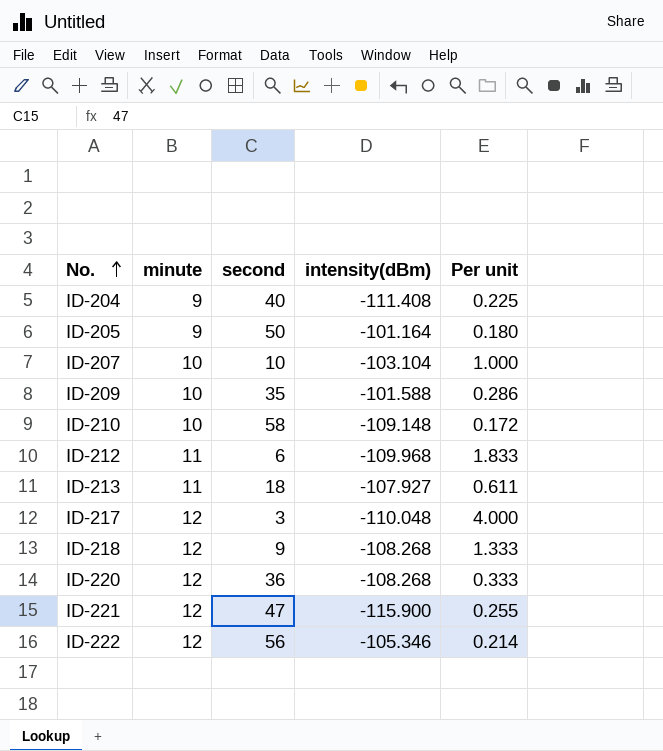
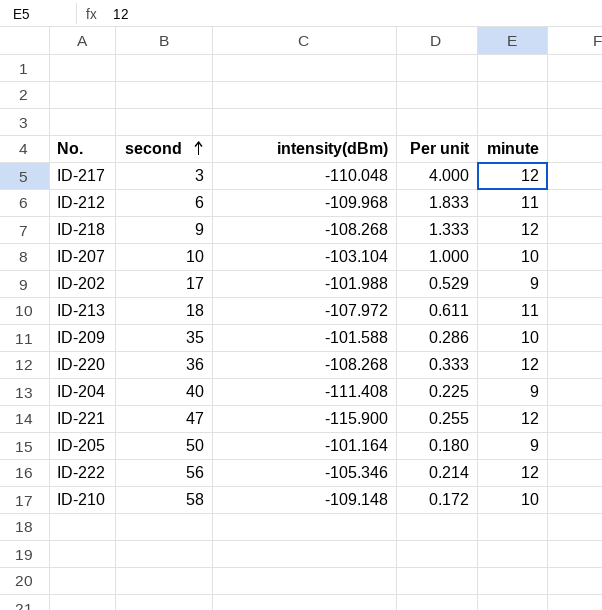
row order: No. ascending -> second ascending
column minute | position: 2 -> 5
row ID-202: none -> 17 | -101.988 | 0.529 | 9
ID-213 | intensity(dBm): -107.927 -> -107.972

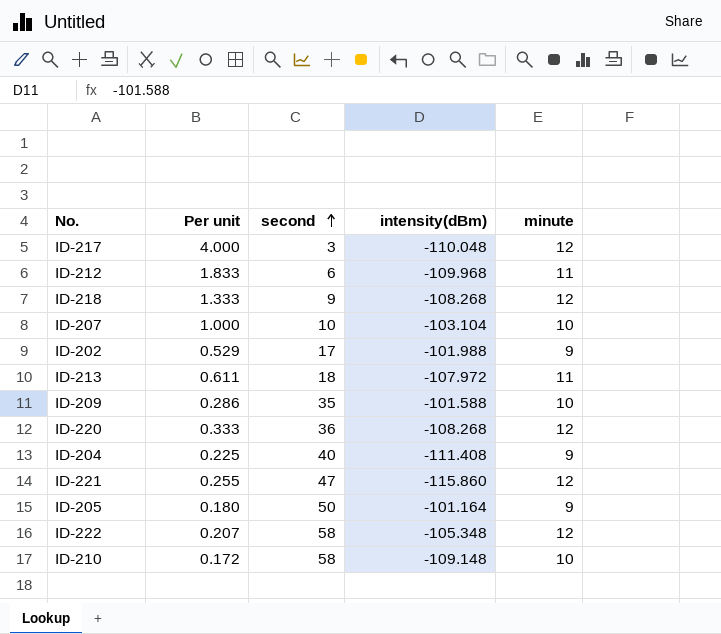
column Per unit | position: 4 -> 2
ID-221 | intensity(dBm): -115.900 -> -115.860
ID-222 | Per unit: 0.214 -> 0.207
ID-222 | second: 56 -> 58
ID-222 | intensity(dBm): -105.346 -> -105.348

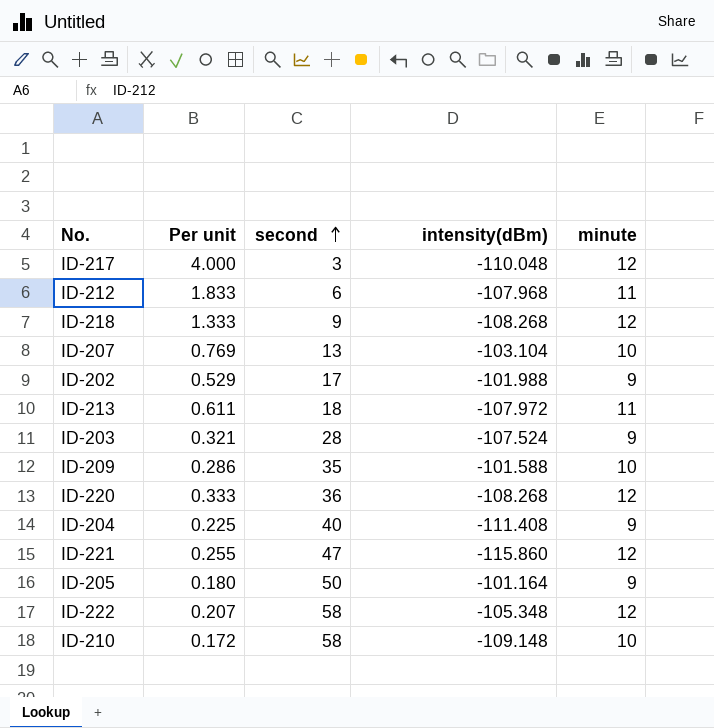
ID-212 | intensity(dBm): -109.968 -> -107.968
ID-207 | Per unit: 1.000 -> 0.769
ID-207 | second: 10 -> 13
row ID-203: none -> 0.321 | 28 | -107.524 | 9

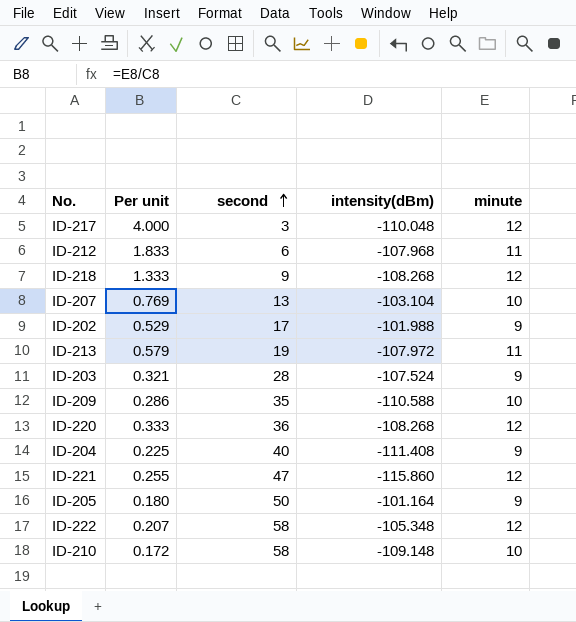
ID-213 | Per unit: 0.611 -> 0.579
ID-213 | second: 18 -> 19
ID-209 | intensity(dBm): -101.588 -> -110.588

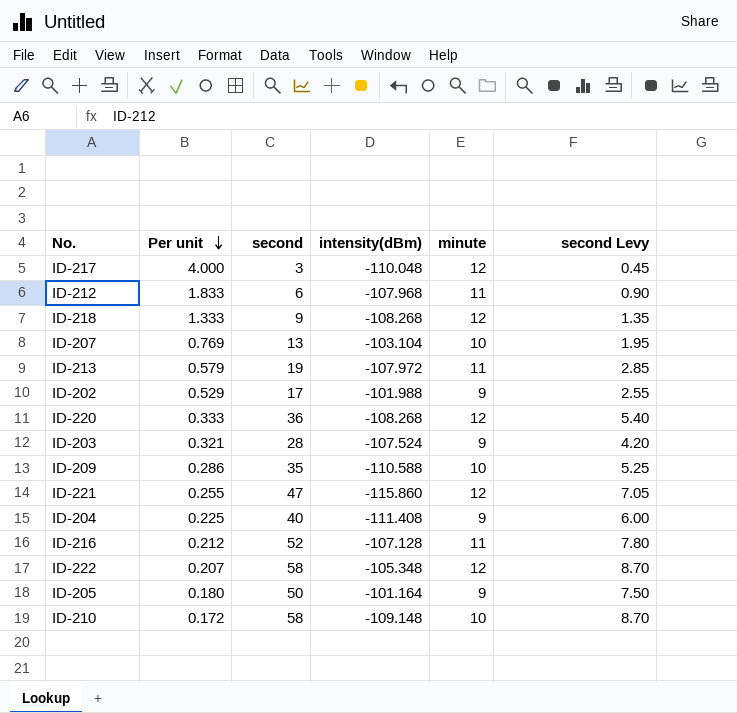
row order: second ascending -> Per unit descending
column second Levy | formula: none -> [second] * 0.15
row ID-216: none -> 0.212 | 52 | -107.128 | 11 | 7.80

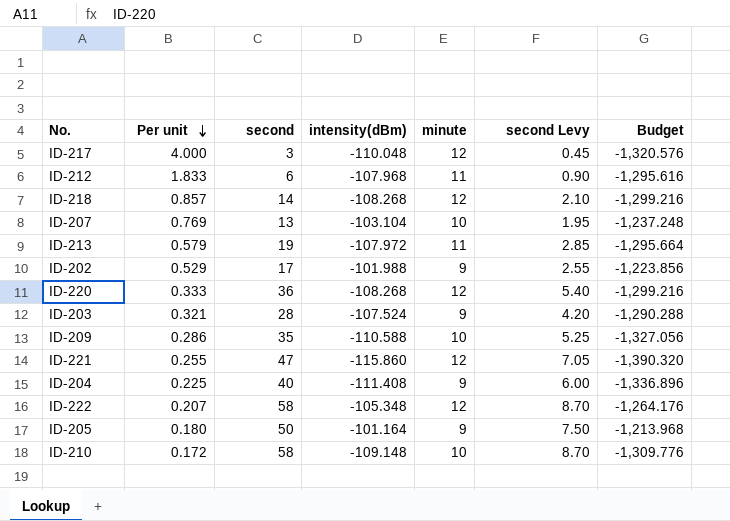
column Budget | formula: none -> [intensity(dBm)] * 12
row ID-216: 0.212 | 52 | -107.128 | 11 | 7.80 -> none
ID-218 | Per unit: 1.333 -> 0.857
ID-218 | second: 9 -> 14
ID-218 | second Levy: 1.35 -> 2.10

